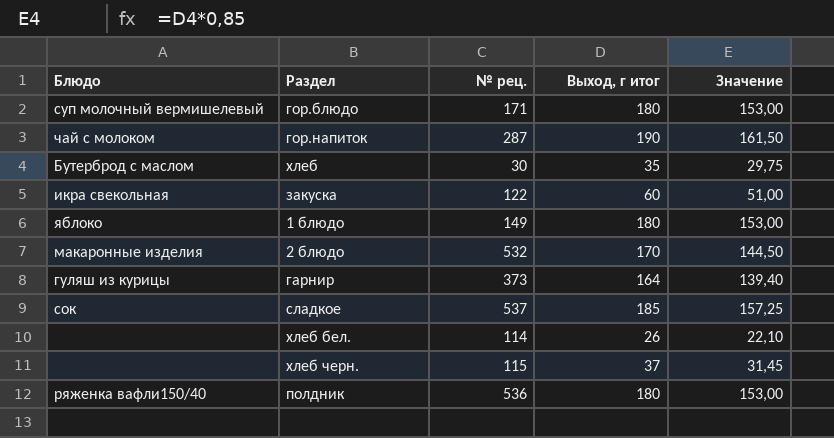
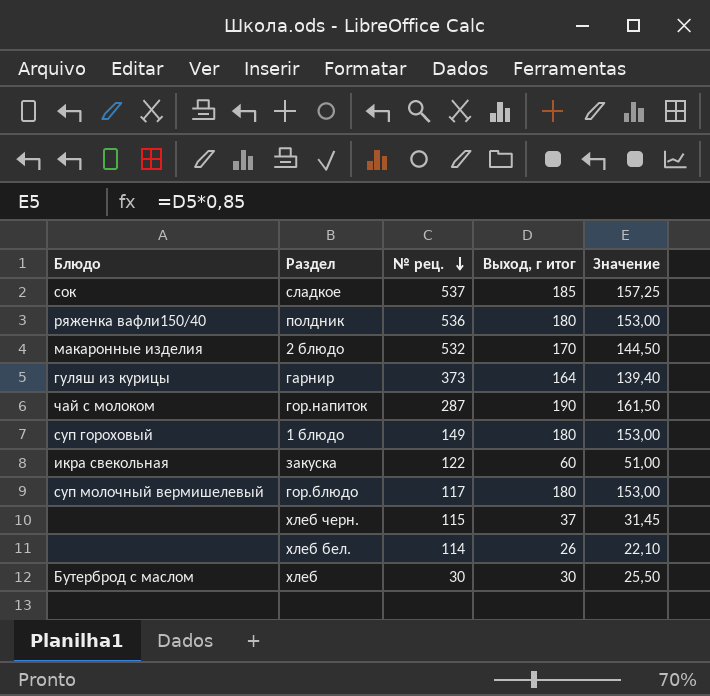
row order: none -> № рец. descending
1 блюдо | Блюдо: яблоко -> суп гороховый
гор.блюдо | № рец.: 171 -> 117
хлеб | Выход, г итог: 35 -> 30
хлеб | Значение: 29,75 -> 25,50

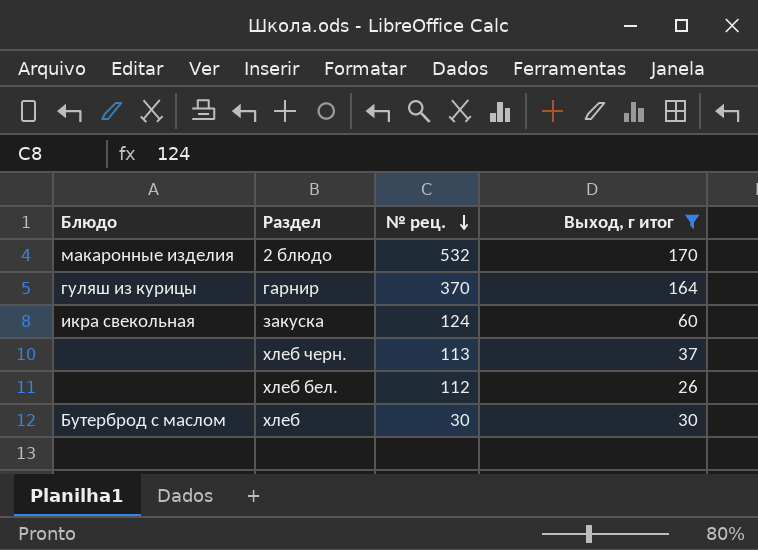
filter: none -> Выход, г итог <= 170
column Значение | formula: [Выход, г итог] * 0,85 -> none
гарнир | № рец.: 373 -> 370
закуска | № рец.: 122 -> 124
хлеб черн. | № рец.: 115 -> 113
хлеб бел. | № рец.: 114 -> 112

